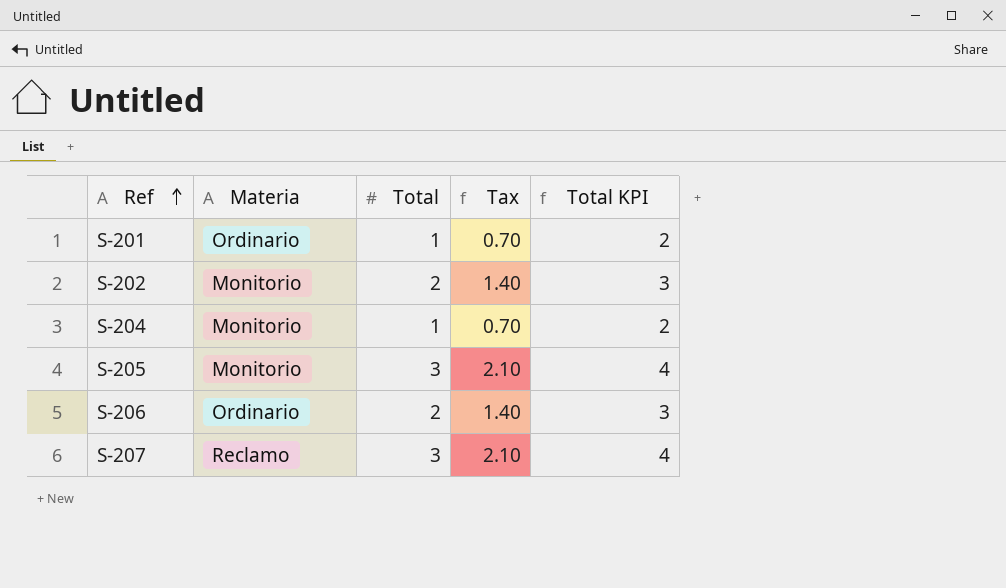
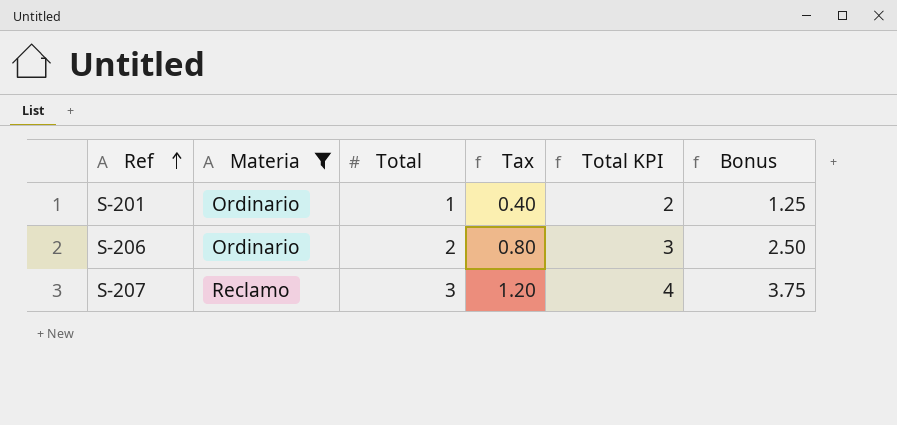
filter: none -> Materia != Monitorio
column Tax | formula: [Total] * 0.7 -> [Total] * 0.4
column Bonus | formula: none -> [Total] * 1.25

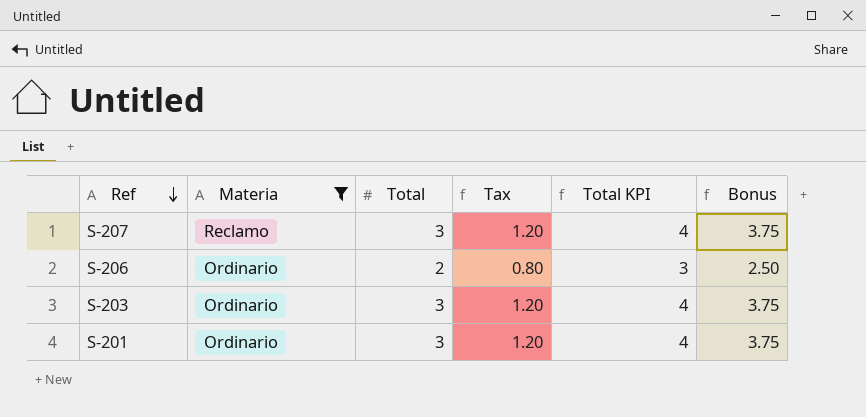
row order: Ref ascending -> Ref descending
row S-203: none -> Ordinario | 3 | 1.20 | 4 | 3.75
S-201 | Total: 1 -> 3
S-201 | Tax: 0.40 -> 1.20
S-201 | Total KPI: 2 -> 4
S-201 | Bonus: 1.25 -> 3.75

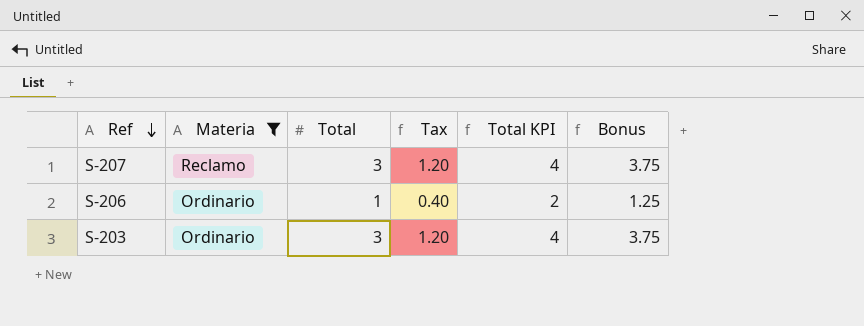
row S-201: Ordinario | 3 | 1.20 | 4 | 3.75 -> none
S-206 | Total: 2 -> 1
S-206 | Tax: 0.80 -> 0.40
S-206 | Total KPI: 3 -> 2
S-206 | Bonus: 2.50 -> 1.25

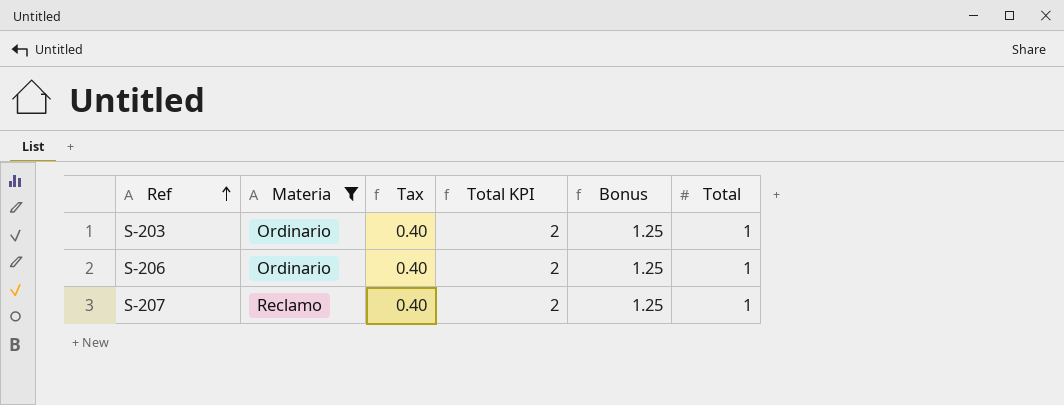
row order: Ref descending -> Ref ascending
column Total | position: 3 -> 6
S-203 | Tax: 1.20 -> 0.40
S-203 | Total KPI: 4 -> 2
S-203 | Bonus: 3.75 -> 1.25
S-203 | Total: 3 -> 1
S-207 | Tax: 1.20 -> 0.40
S-207 | Total KPI: 4 -> 2
S-207 | Bonus: 3.75 -> 1.25
S-207 | Total: 3 -> 1

